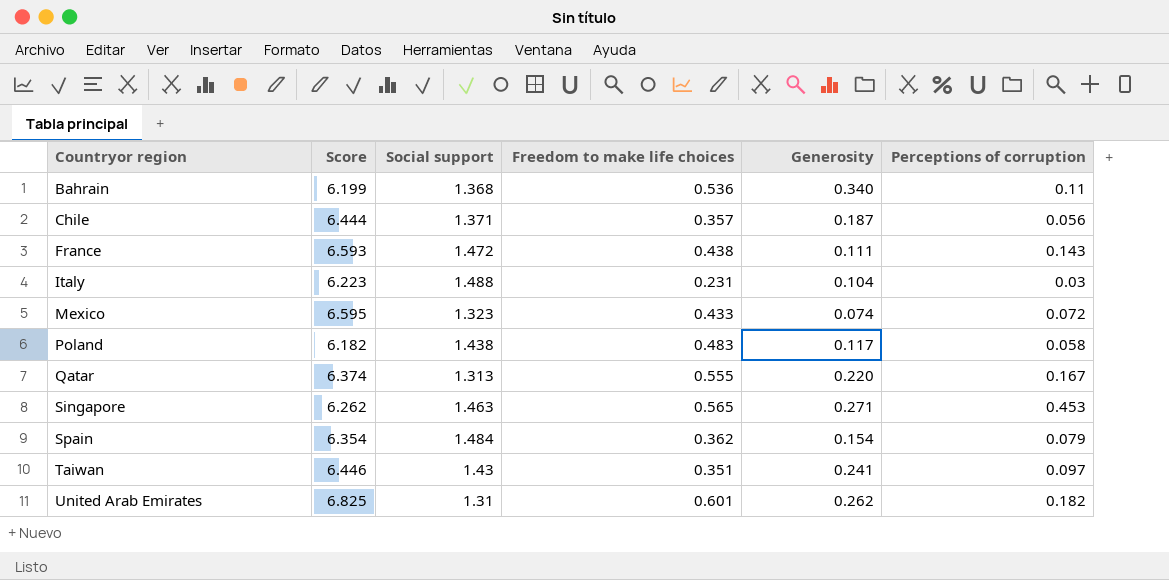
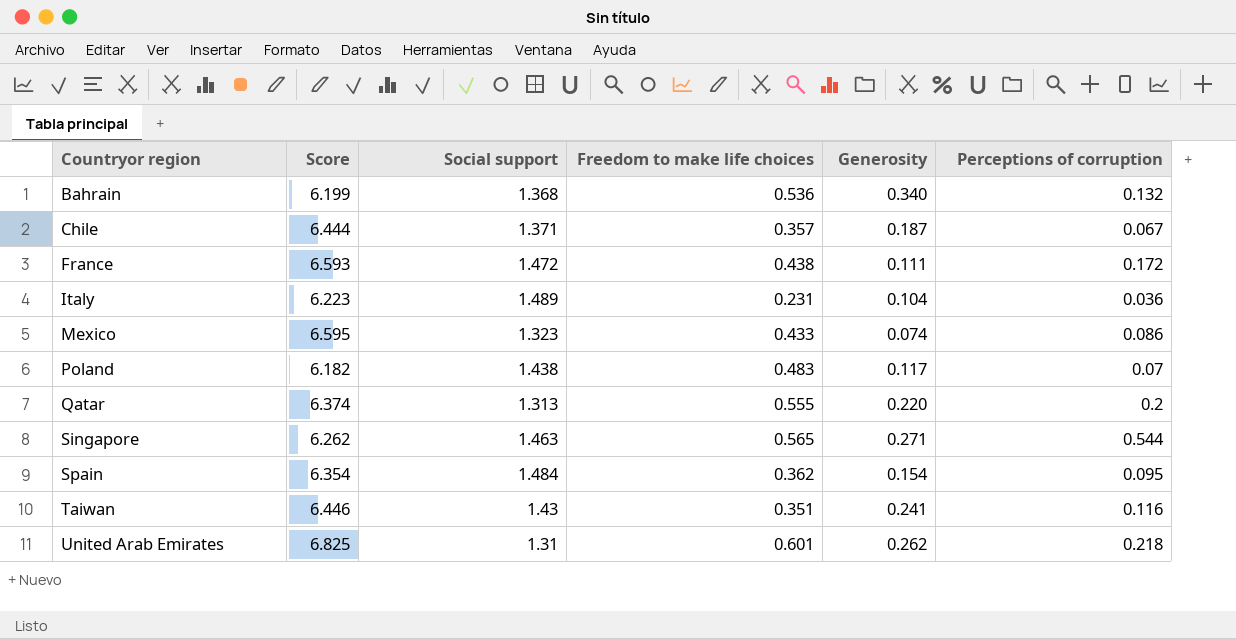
Bahrain | Perceptions of corruption: 0.11 -> 0.132
Chile | Perceptions of corruption: 0.056 -> 0.067
France | Perceptions of corruption: 0.143 -> 0.172
Italy | Social support: 1.488 -> 1.489
Italy | Perceptions of corruption: 0.03 -> 0.036
Mexico | Perceptions of corruption: 0.072 -> 0.086
Poland | Perceptions of corruption: 0.058 -> 0.07
Qatar | Perceptions of corruption: 0.167 -> 0.2
Singapore | Perceptions of corruption: 0.453 -> 0.544
Spain | Perceptions of corruption: 0.079 -> 0.095
Taiwan | Perceptions of corruption: 0.097 -> 0.116
United Arab Emirates | Perceptions of corruption: 0.182 -> 0.218

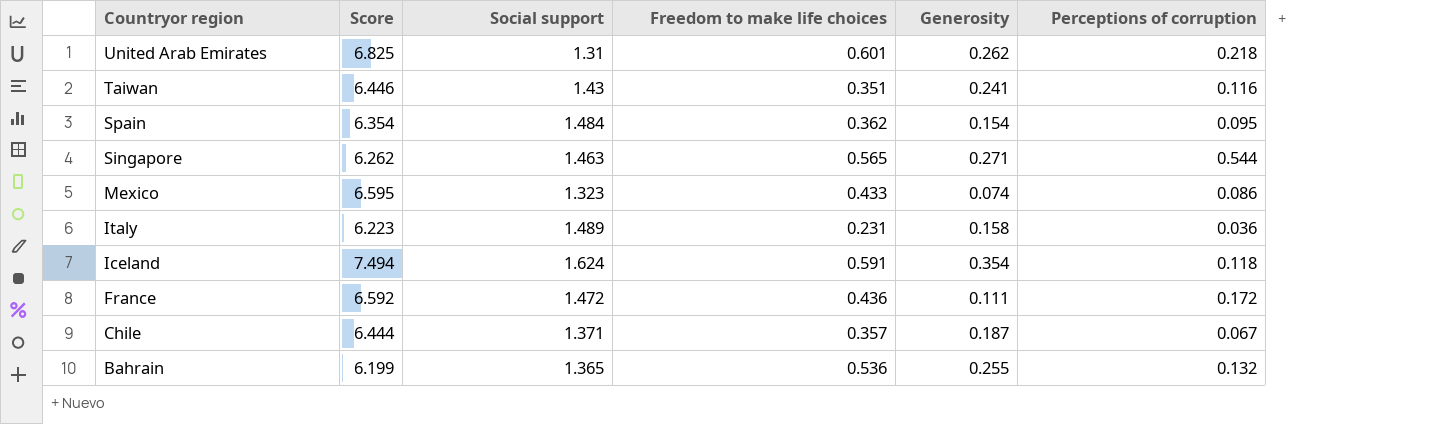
row order: Countryor region ascending -> Countryor region descending
row Poland: 6.182 | 1.438 | 0.483 | 0.117 | 0.07 -> none
row Qatar: 6.374 | 1.313 | 0.555 | 0.220 | 0.2 -> none
Italy | Generosity: 0.104 -> 0.158
row Iceland: none -> 7.494 | 1.624 | 0.591 | 0.354 | 0.118
France | Score: 6.593 -> 6.592
France | Freedom to make life choices: 0.438 -> 0.436
Bahrain | Social support: 1.368 -> 1.365
Bahrain | Generosity: 0.340 -> 0.255

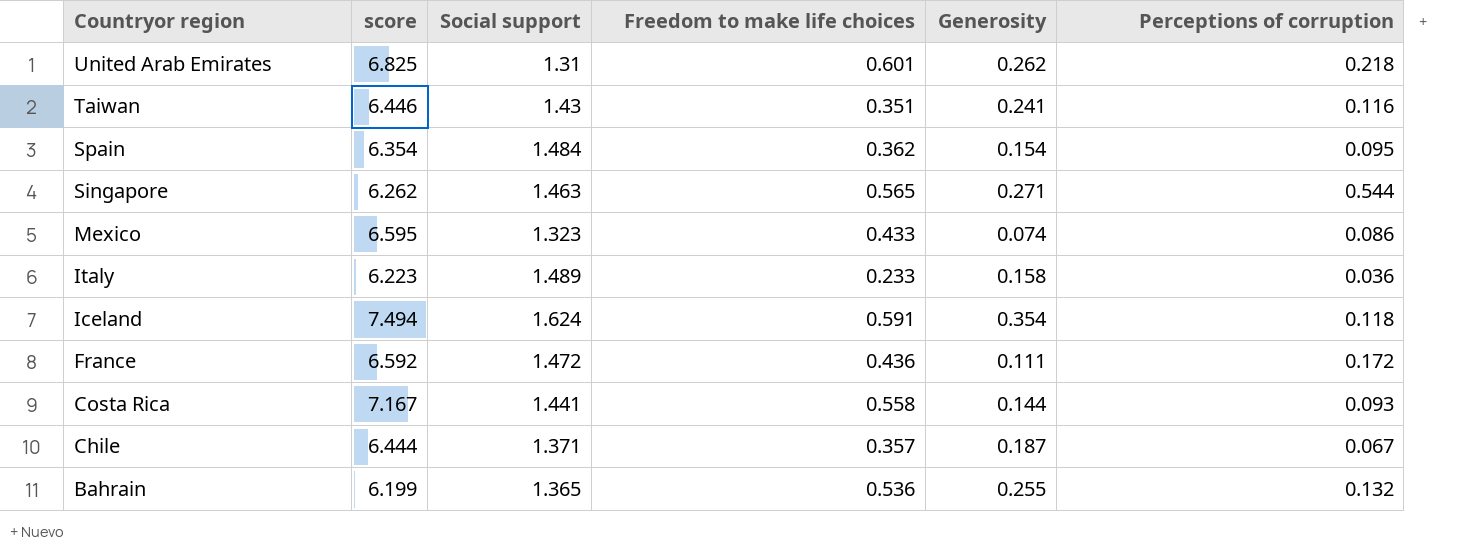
column name: Score -> score
Italy | Freedom to make life choices: 0.231 -> 0.233
row Costa Rica: none -> 7.167 | 1.441 | 0.558 | 0.144 | 0.093

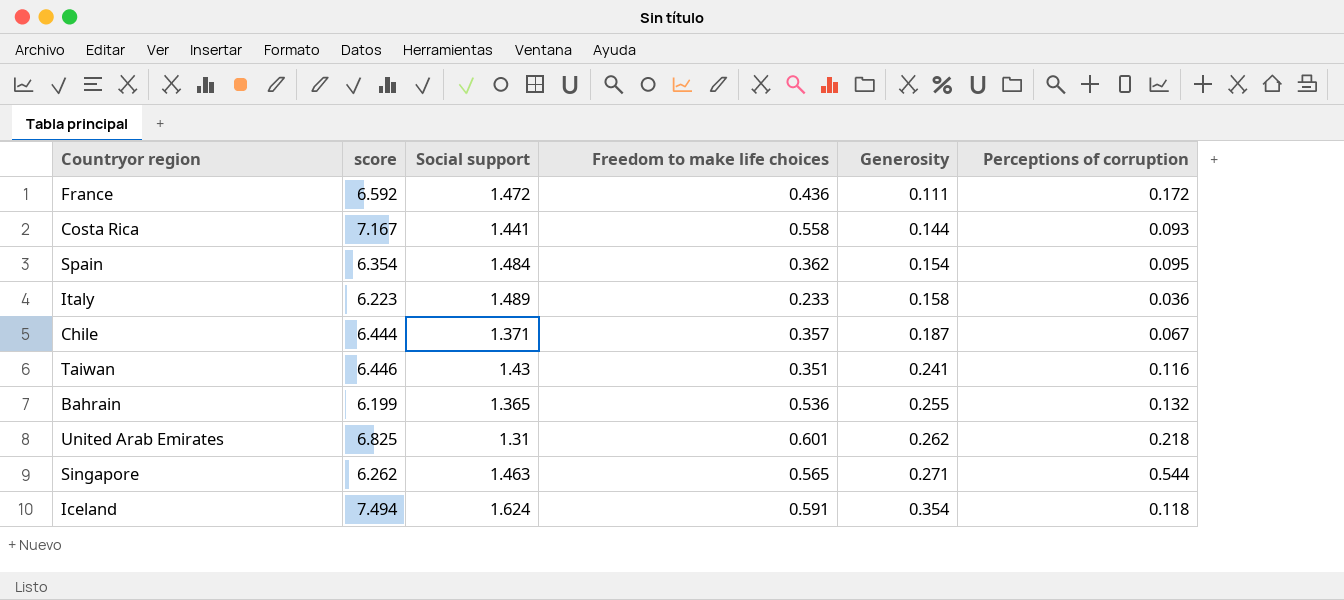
row order: Countryor region descending -> Generosity ascending
row Mexico: 6.595 | 1.323 | 0.433 | 0.074 | 0.086 -> none

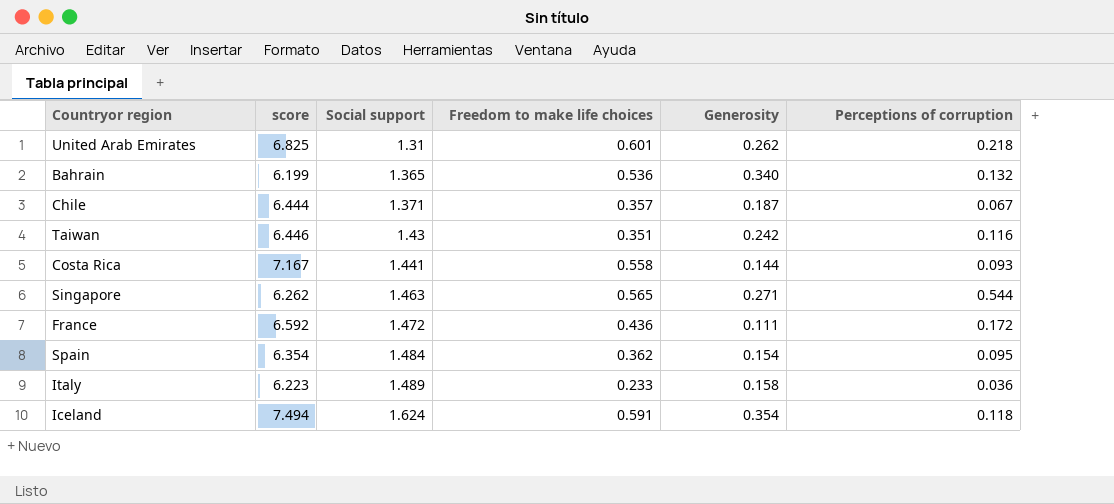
row order: Generosity ascending -> Social support ascending
Bahrain | Generosity: 0.255 -> 0.340
Taiwan | Generosity: 0.241 -> 0.242

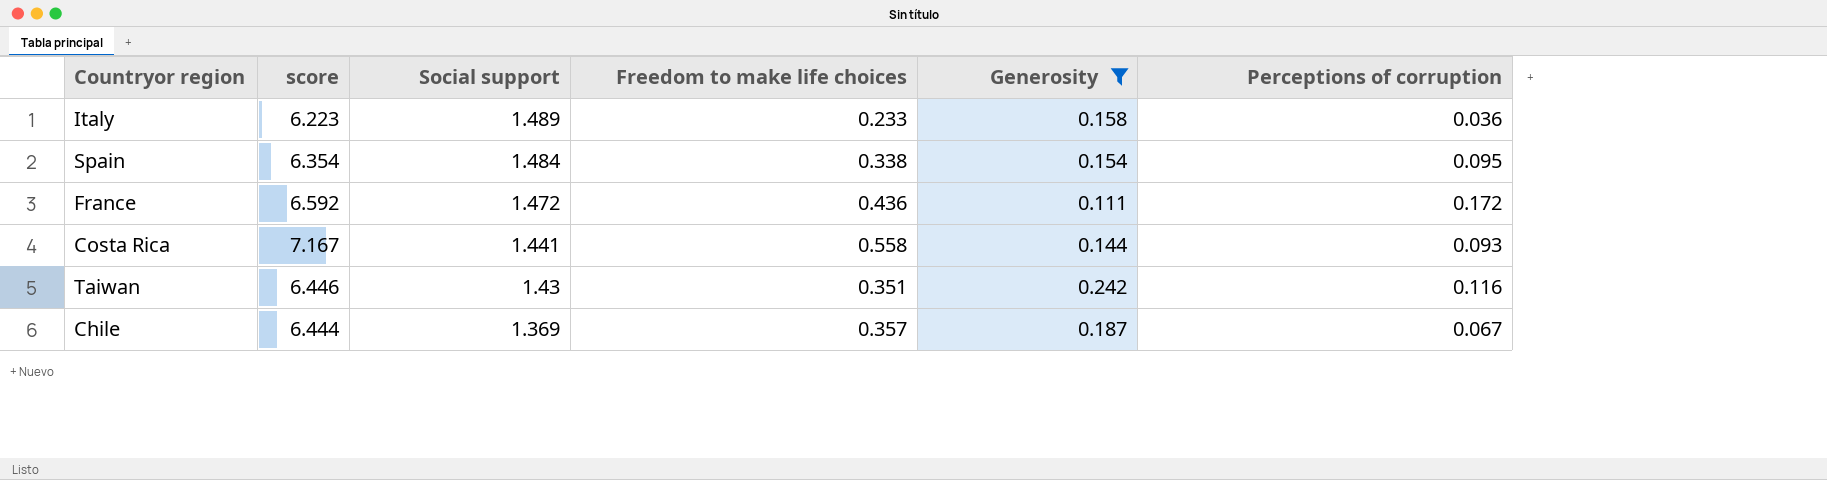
filter: none -> Generosity <= 0.242
row order: Social support ascending -> Social support descending
Spain | Freedom to make life choices: 0.362 -> 0.338
Chile | Social support: 1.371 -> 1.369

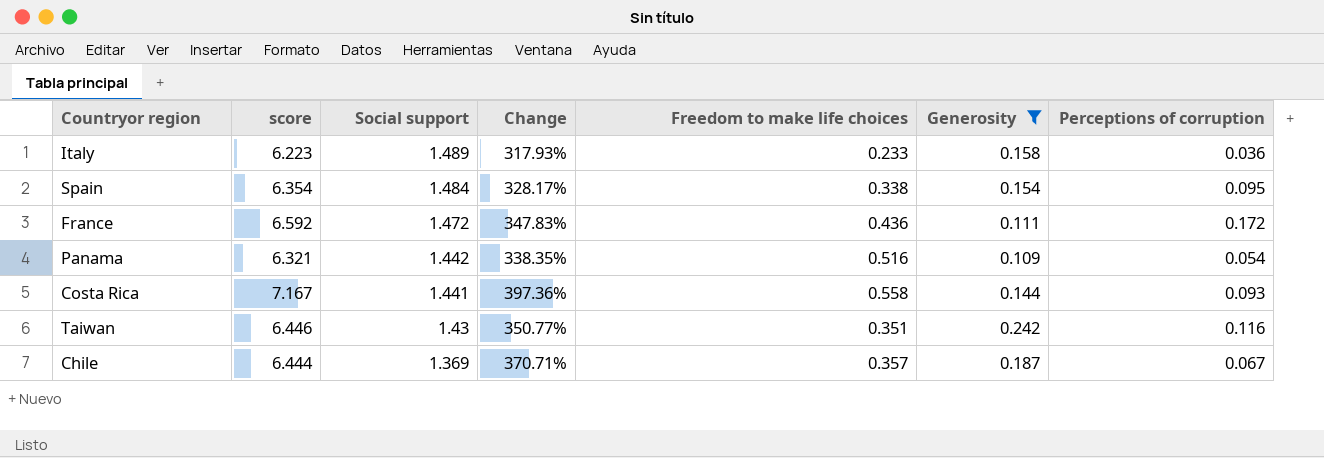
column Change | formula: none -> ([score] - [Social support]) / [Social support]
row Panama: none -> 6.321 | 1.442 | 338.35% | 0.516 | 0.109 | 0.054

